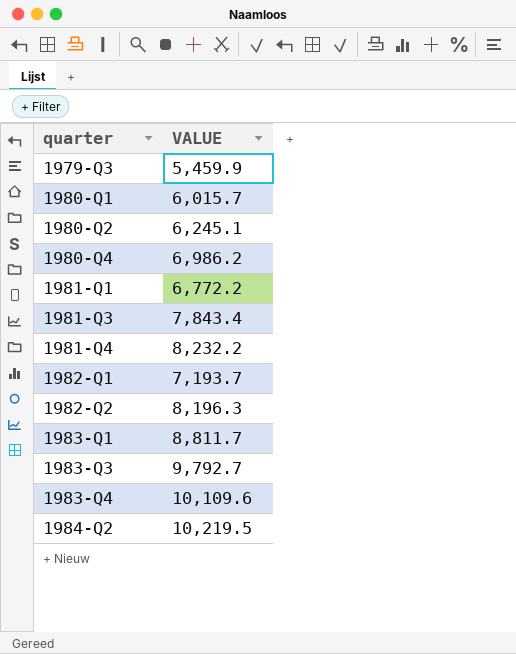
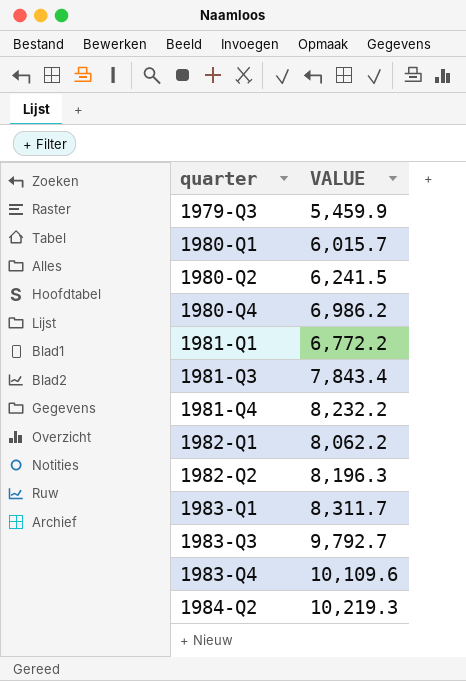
1980-Q2 | VALUE: 6,245.1 -> 6,241.5
1982-Q1 | VALUE: 7,193.7 -> 8,062.2
1983-Q1 | VALUE: 8,811.7 -> 8,311.7
1984-Q2 | VALUE: 10,219.5 -> 10,219.3

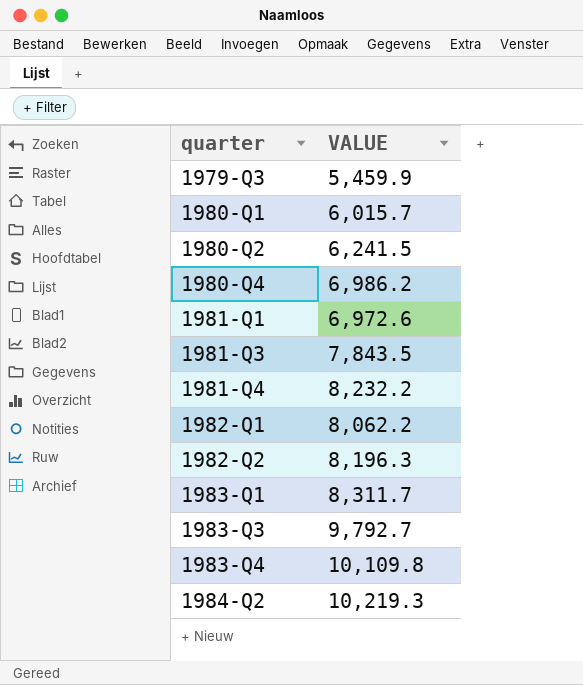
1981-Q1 | VALUE: 6,772.2 -> 6,972.6
1981-Q3 | VALUE: 7,843.4 -> 7,843.5
1983-Q4 | VALUE: 10,109.6 -> 10,109.8

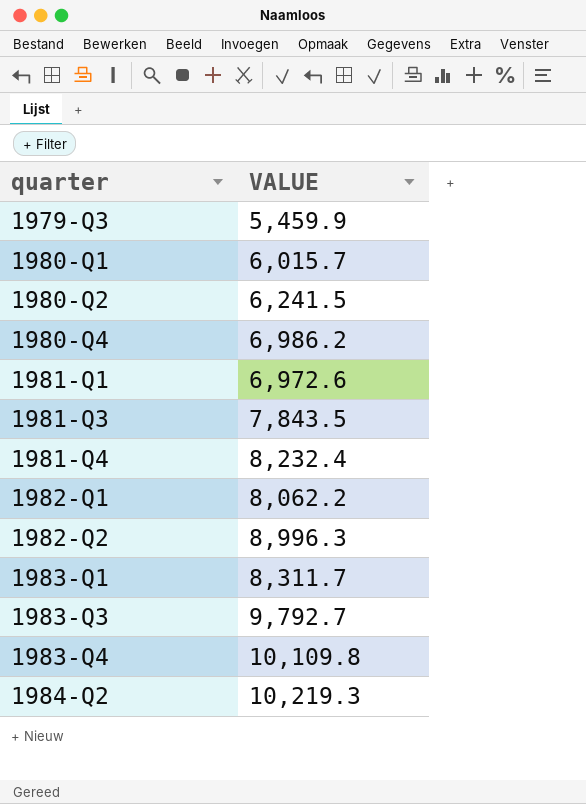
1981-Q4 | VALUE: 8,232.2 -> 8,232.4
1982-Q2 | VALUE: 8,196.3 -> 8,996.3

